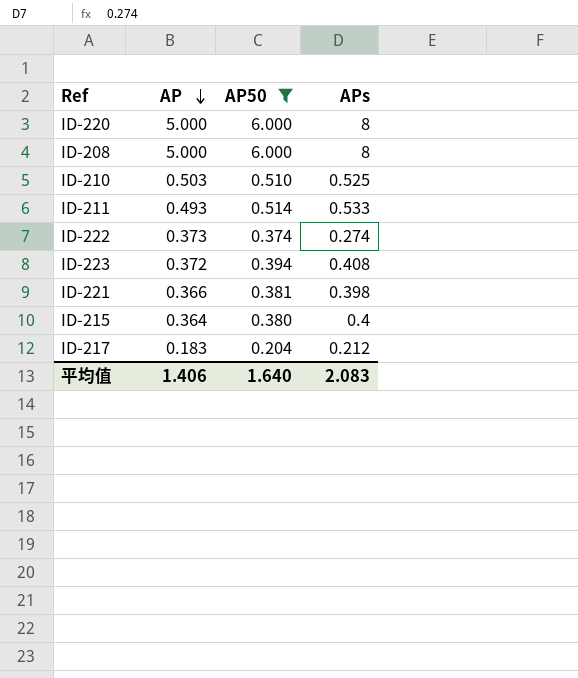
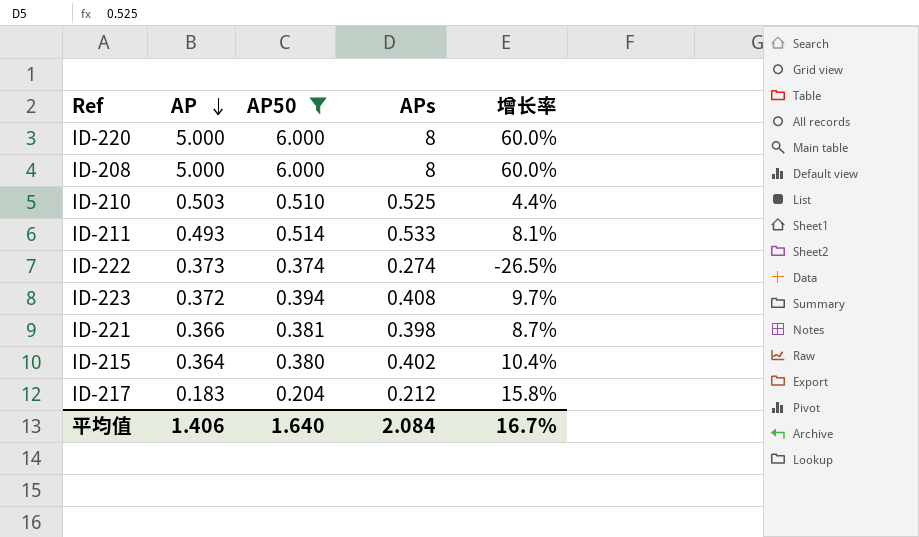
column 增长率 | formula: none -> ([APs] - [AP]) / [AP]
ID-215 | APs: 0.4 -> 0.402
平均值 | APs: 2.083 -> 2.084

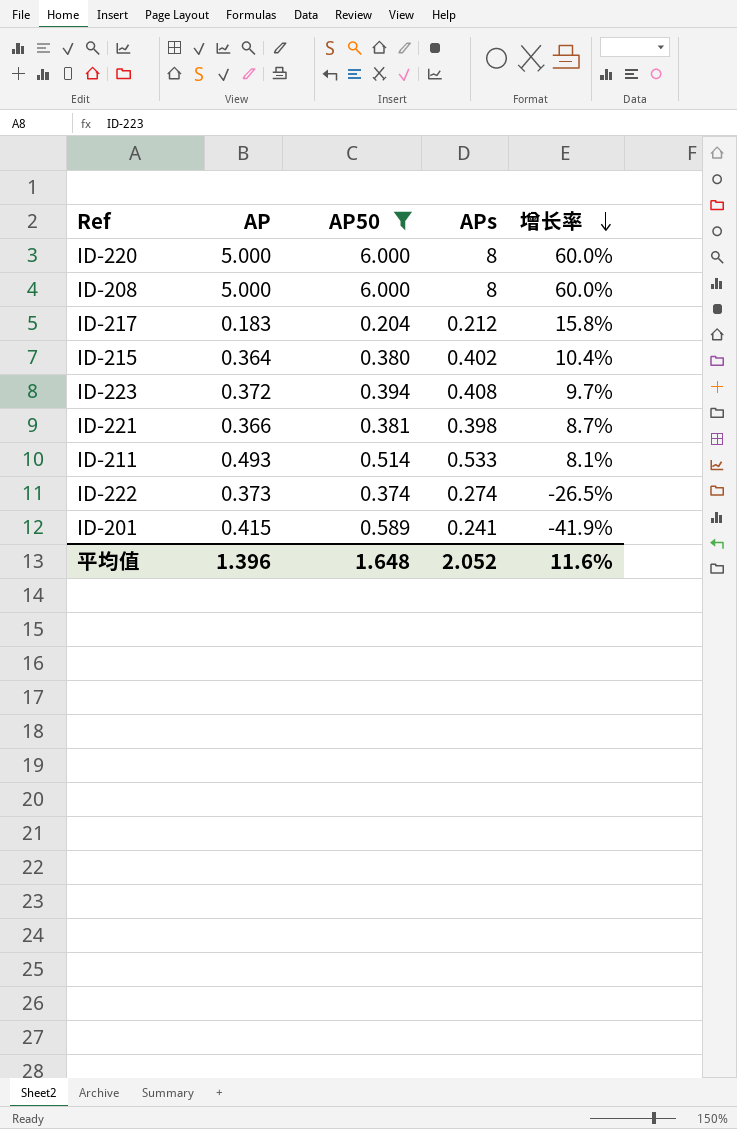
row order: AP descending -> 增长率 descending
row ID-210: 0.503 | 0.510 | 0.525 | 4.4% -> none
row ID-201: none -> 0.415 | 0.589 | 0.241 | -41.9%
平均值 | AP: 1.406 -> 1.396
平均值 | AP50: 1.640 -> 1.648
平均值 | APs: 2.084 -> 2.052
平均值 | 增长率: 16.7% -> 11.6%

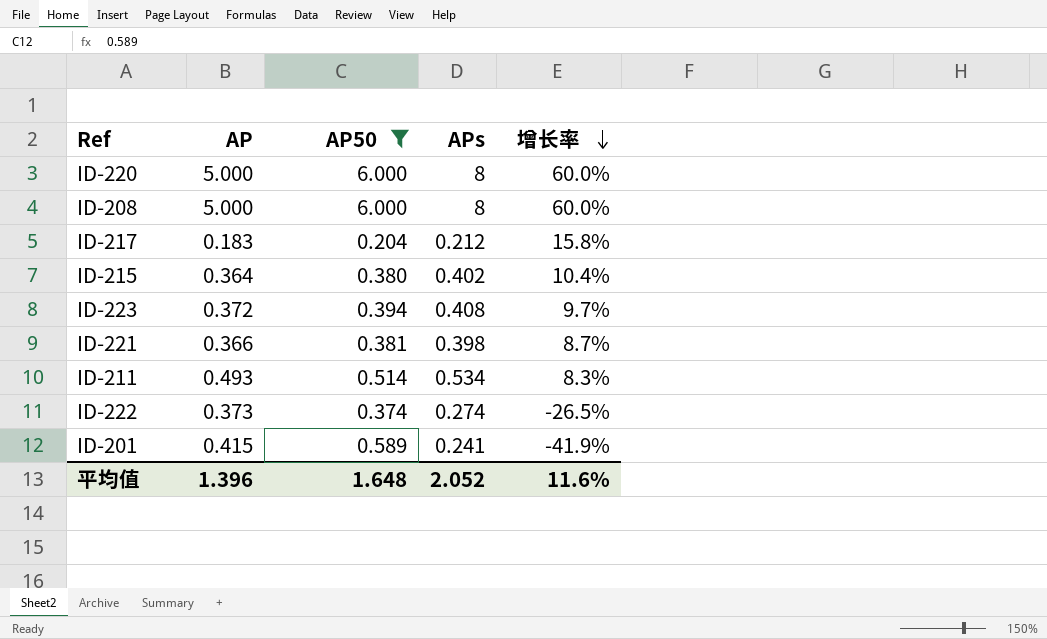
ID-211 | APs: 0.533 -> 0.534
ID-211 | 增长率: 8.1% -> 8.3%

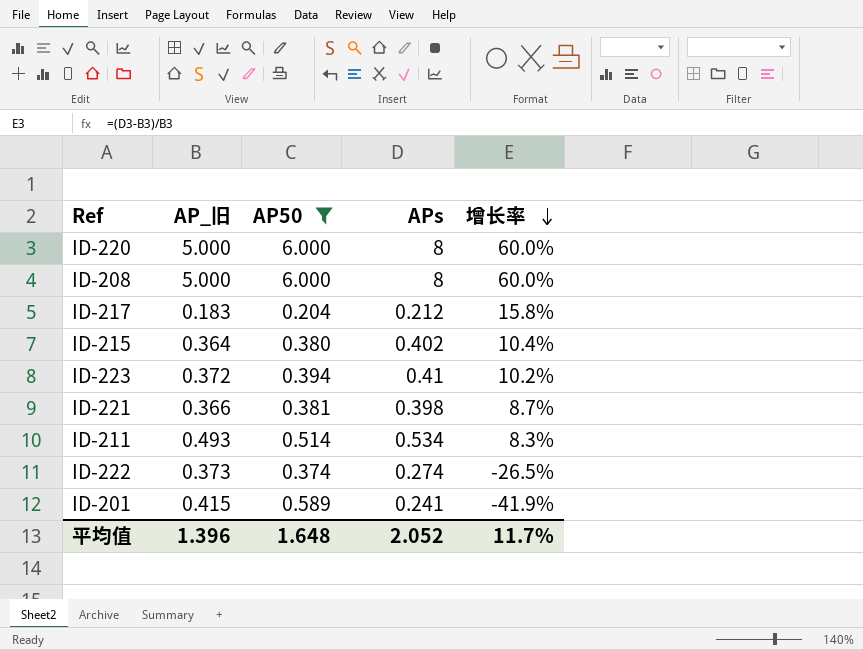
column name: AP -> AP_旧
ID-223 | APs: 0.408 -> 0.41
ID-223 | 增长率: 9.7% -> 10.2%
平均值 | 增长率: 11.6% -> 11.7%

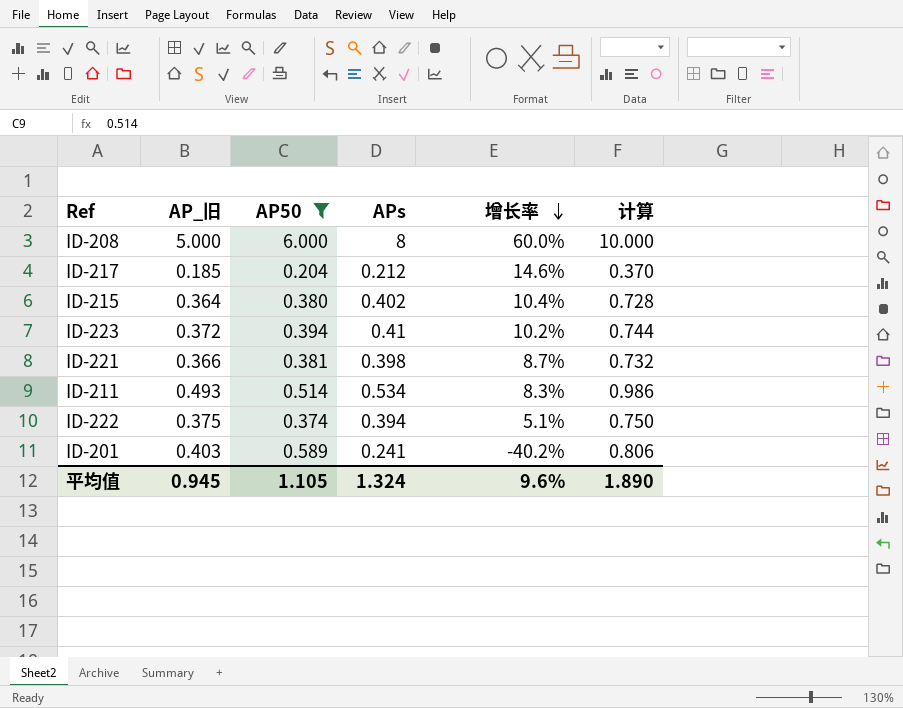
column 计算 | formula: none -> [AP_旧] * 2
row ID-220: 5.000 | 6.000 | 8 | 60.0% -> none
ID-217 | AP_旧: 0.183 -> 0.185
ID-217 | 增长率: 15.8% -> 14.6%
ID-222 | AP_旧: 0.373 -> 0.375
ID-222 | APs: 0.274 -> 0.394
ID-222 | 增长率: -26.5% -> 5.1%
ID-201 | AP_旧: 0.415 -> 0.403
ID-201 | 增长率: -41.9% -> -40.2%
平均值 | AP_旧: 1.396 -> 0.945
平均值 | AP50: 1.648 -> 1.105
平均值 | APs: 2.052 -> 1.324
平均值 | 增长率: 11.7% -> 9.6%

